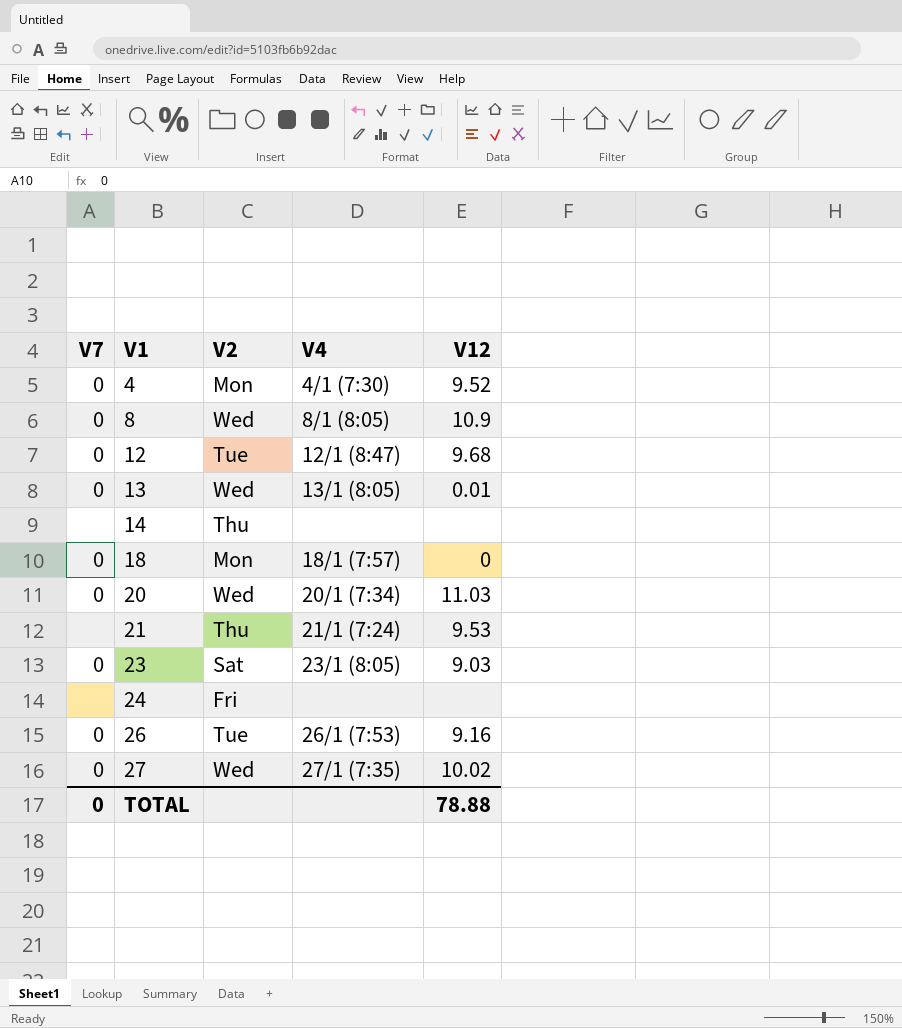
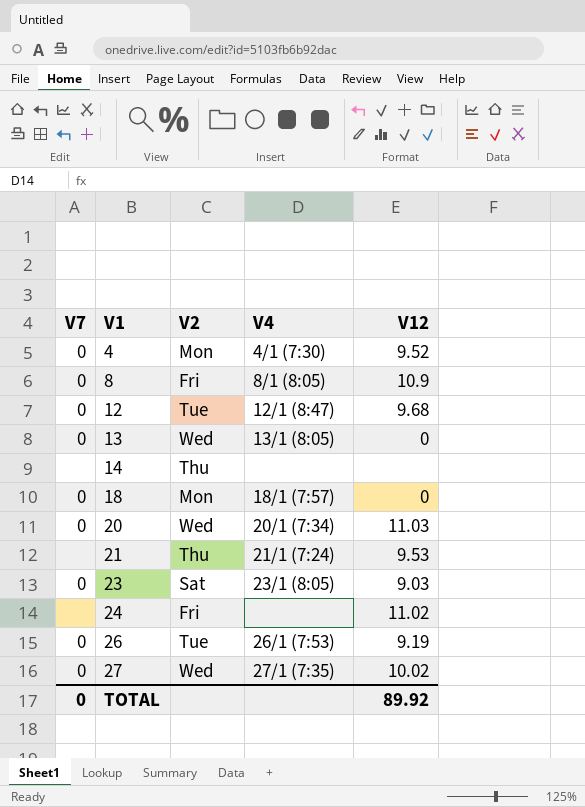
8 | V2: Wed -> Fri
13 | V12: 0.01 -> 0
24 | V12: none -> 11.02
26 | V12: 9.16 -> 9.19
TOTAL | V12: 78.88 -> 89.92

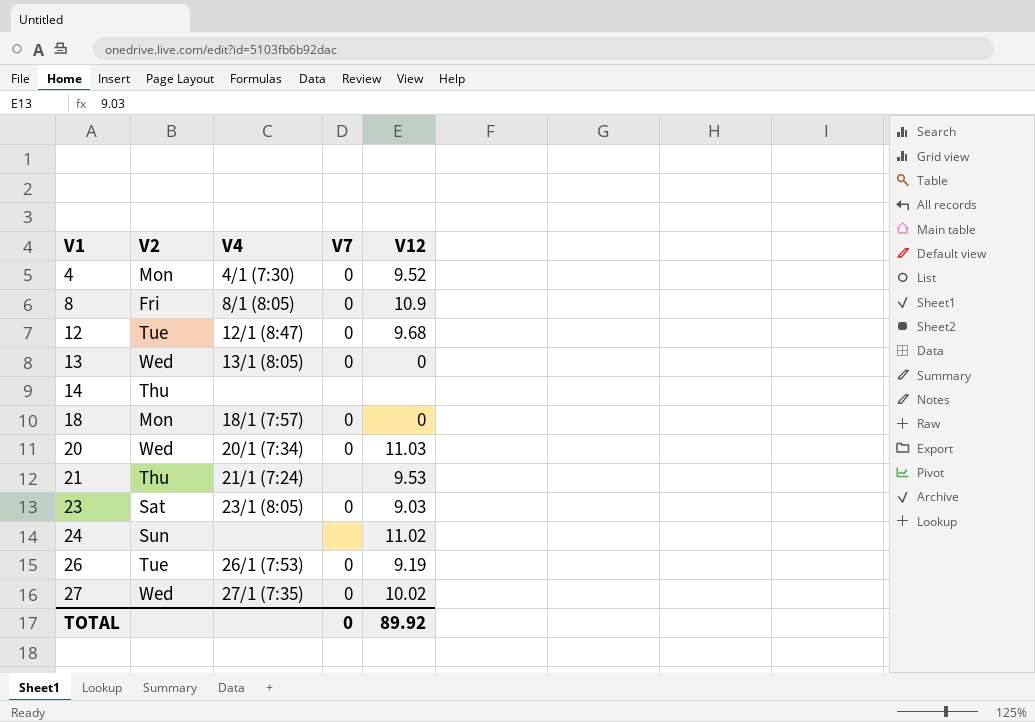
column V7 | position: 1 -> 4
24 | V2: Fri -> Sun

